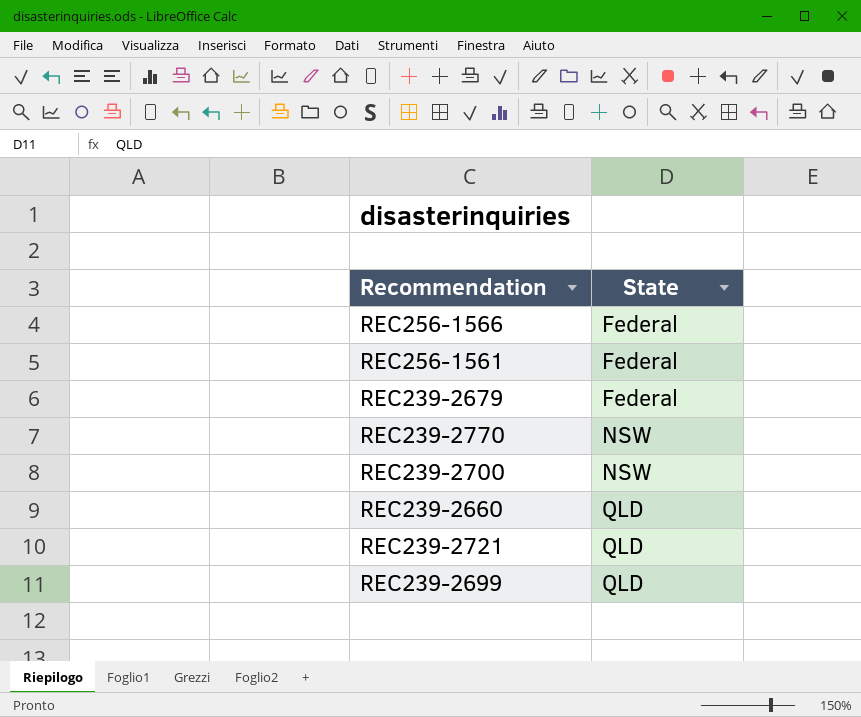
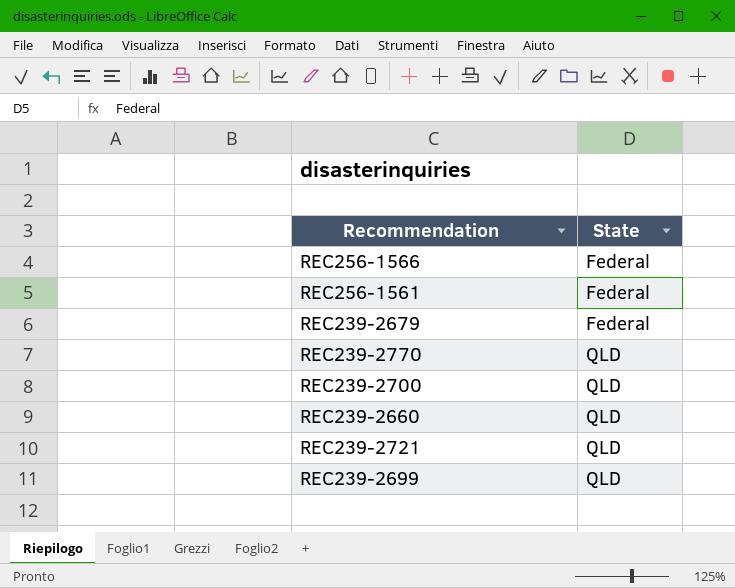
REC239-2770 | State: NSW -> QLD
REC239-2700 | State: NSW -> QLD

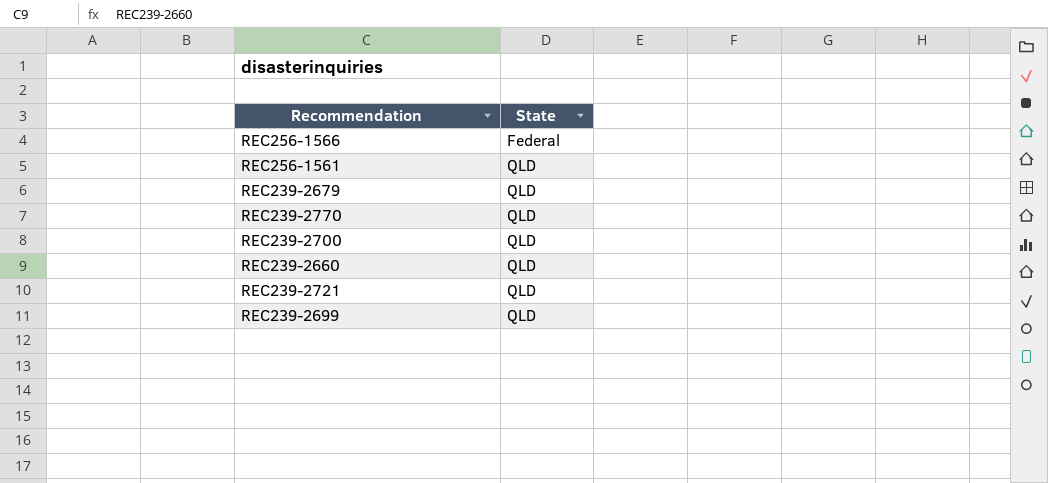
REC256-1561 | State: Federal -> QLD
REC239-2679 | State: Federal -> QLD

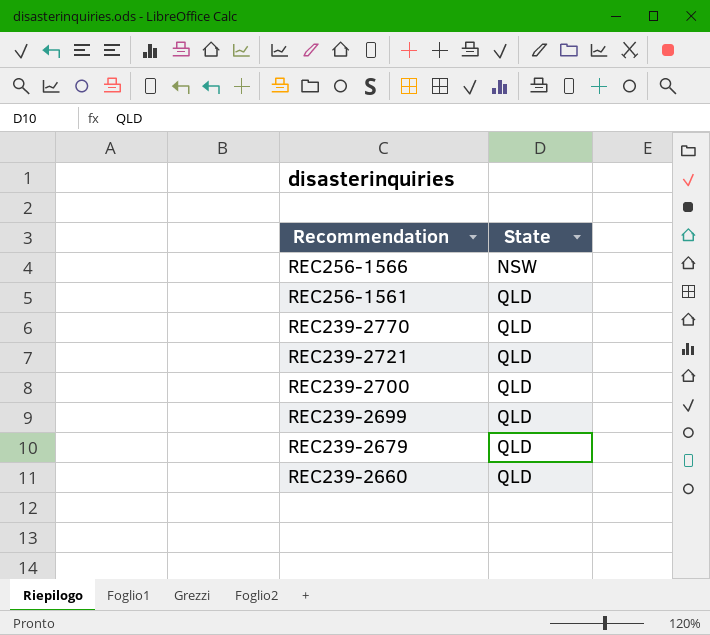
row order: State ascending -> Recommendation descending
REC256-1566 | State: Federal -> NSW

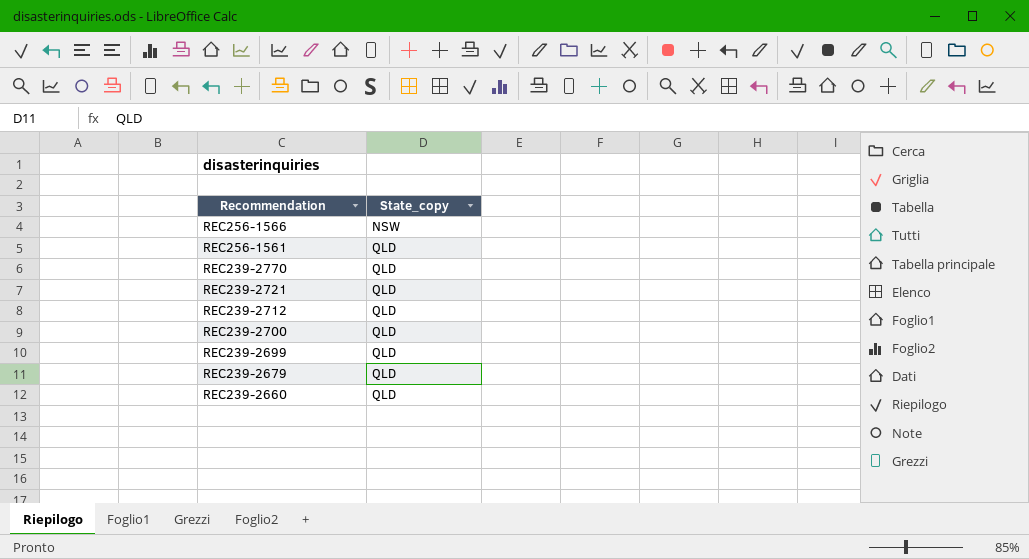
column name: State -> State_copy
row REC239-2712: none -> QLD

